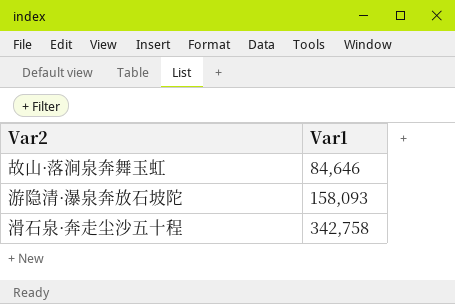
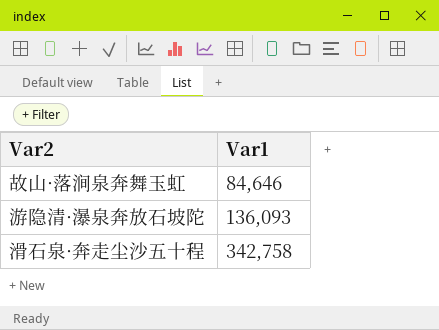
游隐清·瀑泉奔放石坡陀 | Var1: 158,093 -> 136,093

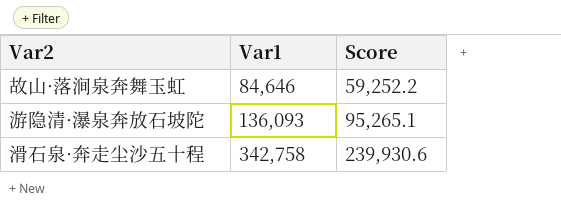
column Score | formula: none -> [Var1] * 0.7

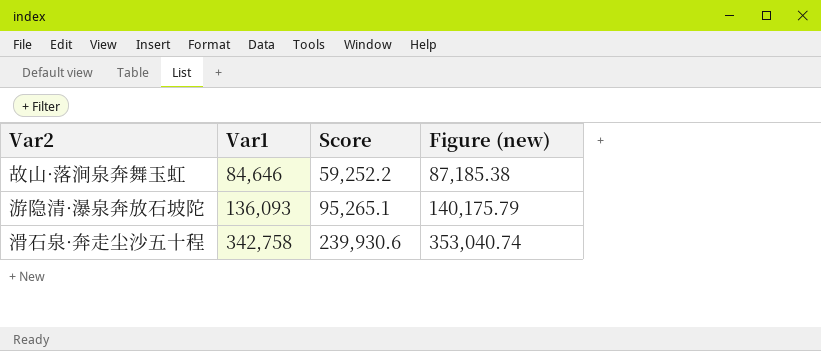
column Figure (new) | formula: none -> [Var1] * 1.03

